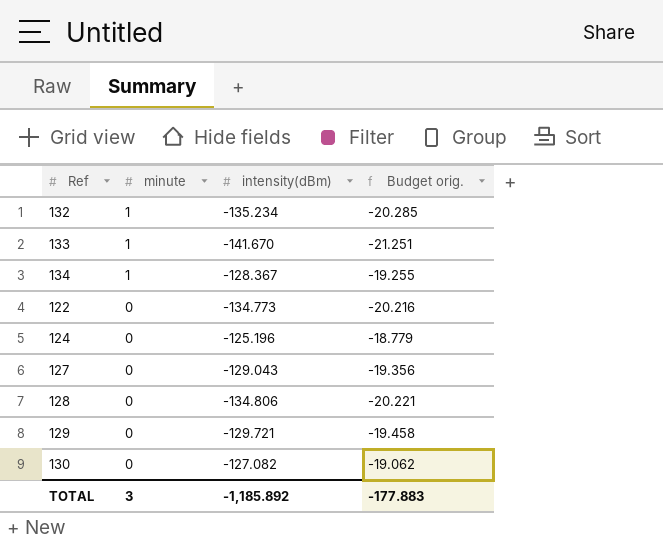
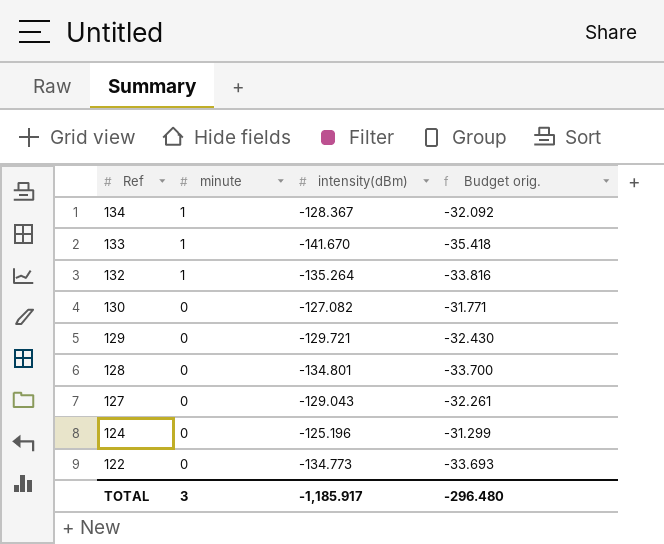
row order: minute descending -> Ref descending
column Budget orig. | formula: [intensity(dBm)] * 0.15 -> [intensity(dBm)] * 0.25
132 | intensity(dBm): -135.234 -> -135.264
128 | intensity(dBm): -134.806 -> -134.801
TOTAL | intensity(dBm): -1,185.892 -> -1,185.917
TOTAL | Budget orig.: -177.883 -> -296.480

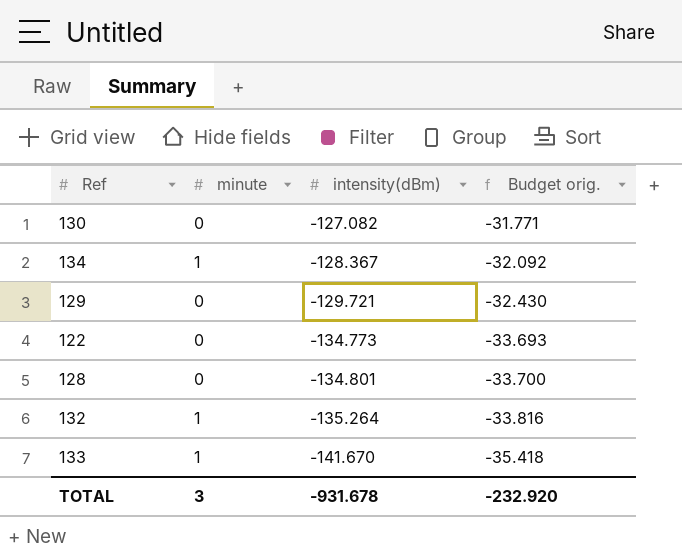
row order: Ref descending -> intensity(dBm) descending
row 127: 0 | -129.043 | -32.261 -> none
row 124: 0 | -125.196 | -31.299 -> none
TOTAL | intensity(dBm): -1,185.917 -> -931.678
TOTAL | Budget orig.: -296.480 -> -232.920

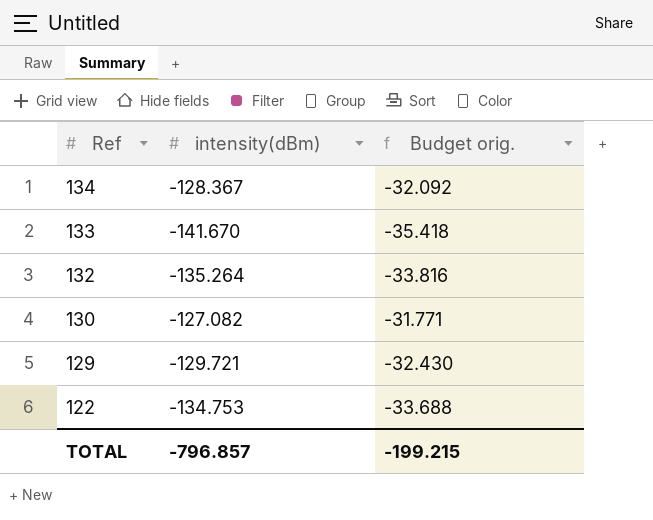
row order: intensity(dBm) descending -> Ref descending
column minute | position: 2 -> none
row 128: 0 | -134.801 | -33.700 -> none
122 | intensity(dBm): -134.773 -> -134.753
122 | Budget orig.: -33.693 -> -33.688
TOTAL | intensity(dBm): -931.678 -> -796.857
TOTAL | Budget orig.: -232.920 -> -199.215

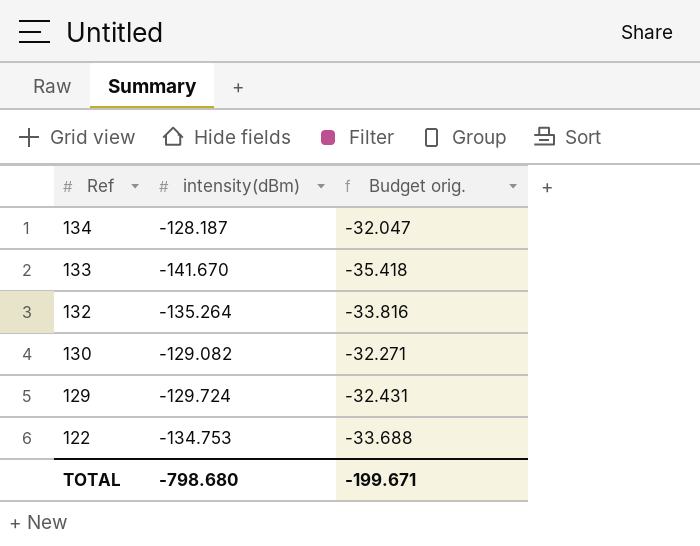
134 | intensity(dBm): -128.367 -> -128.187
134 | Budget orig.: -32.092 -> -32.047
130 | intensity(dBm): -127.082 -> -129.082
130 | Budget orig.: -31.771 -> -32.271
129 | intensity(dBm): -129.721 -> -129.724
129 | Budget orig.: -32.430 -> -32.431
TOTAL | intensity(dBm): -796.857 -> -798.680
TOTAL | Budget orig.: -199.215 -> -199.671

